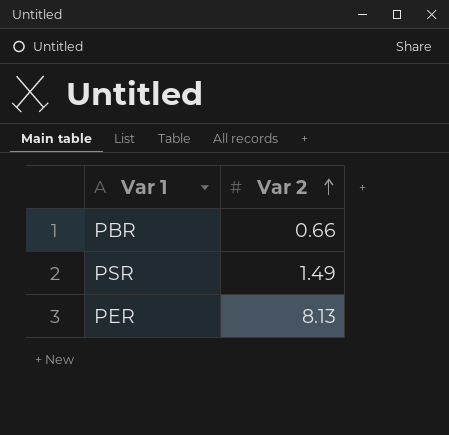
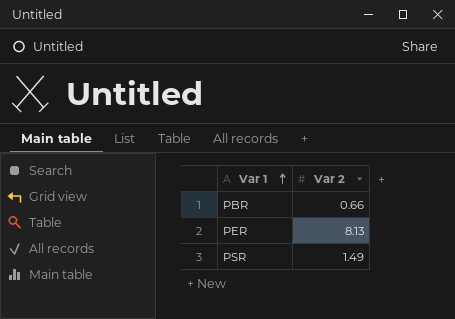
row order: Var 2 ascending -> Var 1 ascending

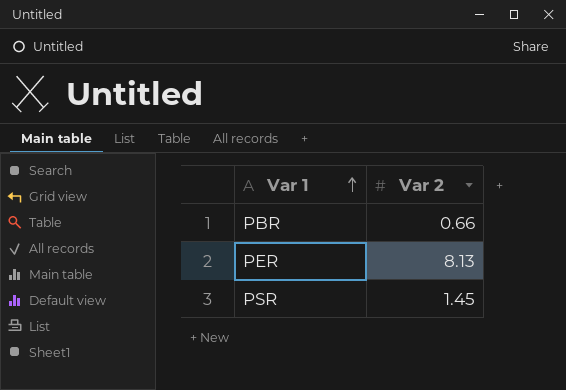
PSR | Var 2: 1.49 -> 1.45

